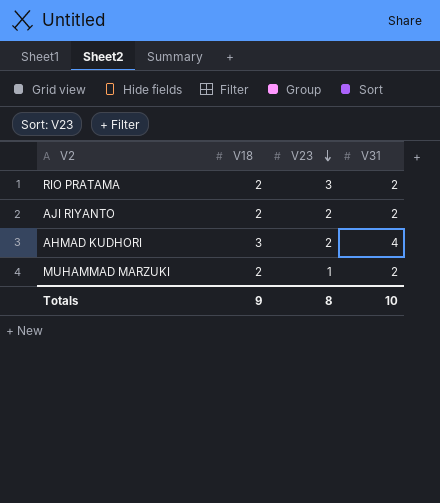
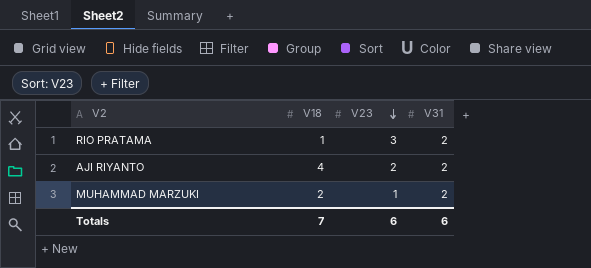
row AHMAD KUDHORI: 3 | 2 | 4 -> none
RIO PRATAMA | V18: 2 -> 1
AJI RIYANTO | V18: 2 -> 4
Totals | V18: 9 -> 7
Totals | V23: 8 -> 6
Totals | V31: 10 -> 6

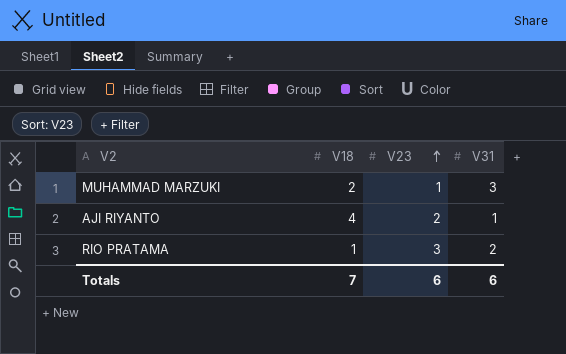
row order: V23 descending -> V23 ascending
MUHAMMAD MARZUKI | V31: 2 -> 3
AJI RIYANTO | V31: 2 -> 1

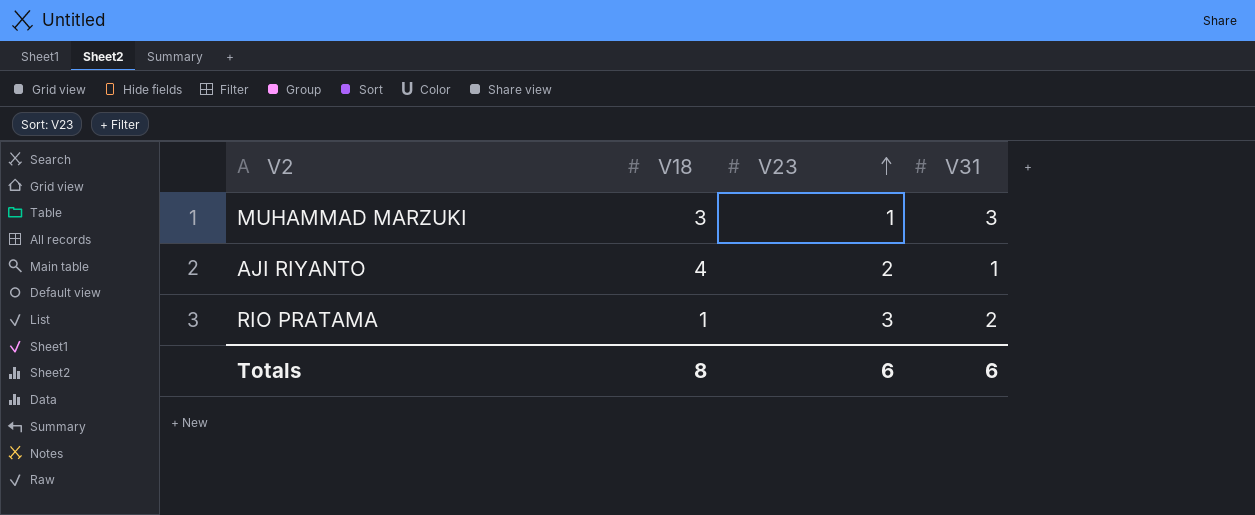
MUHAMMAD MARZUKI | V18: 2 -> 3
Totals | V18: 7 -> 8

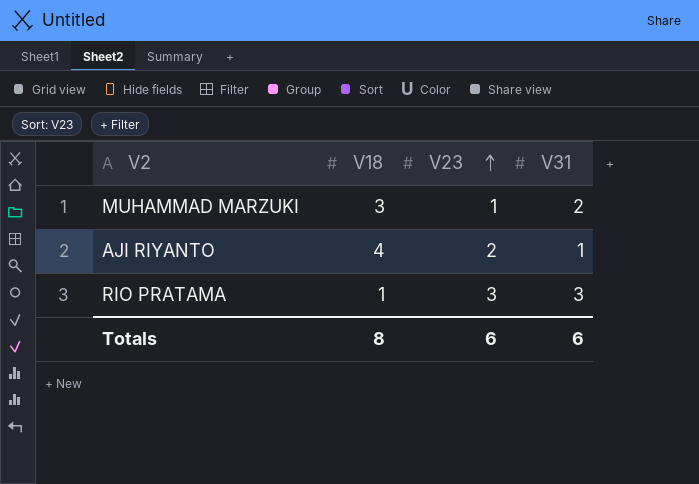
MUHAMMAD MARZUKI | V31: 3 -> 2
RIO PRATAMA | V31: 2 -> 3

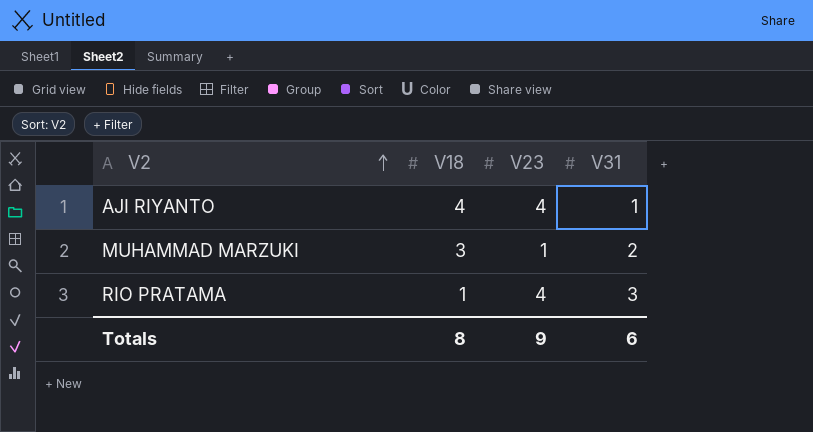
row order: V23 ascending -> V2 ascending
AJI RIYANTO | V23: 2 -> 4
RIO PRATAMA | V23: 3 -> 4
Totals | V23: 6 -> 9

